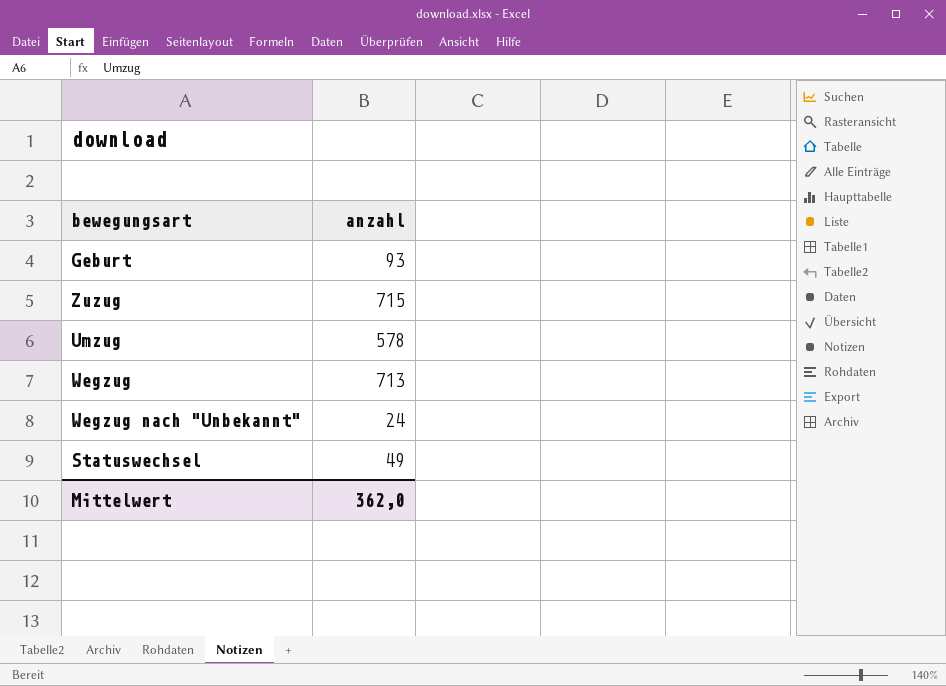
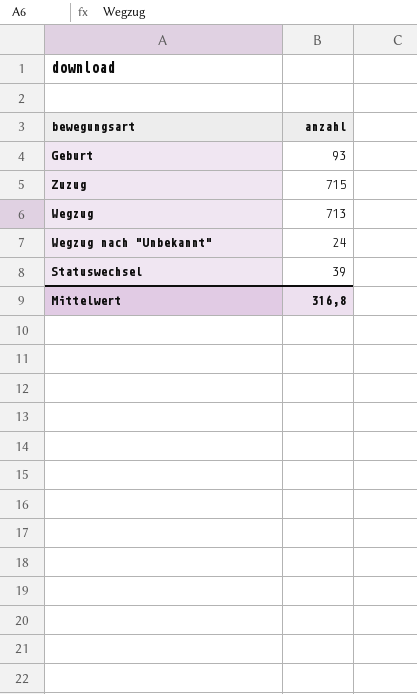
row Umzug: 578 -> none
Statuswechsel | anzahl: 49 -> 39
Mittelwert | anzahl: 362,0 -> 316,8

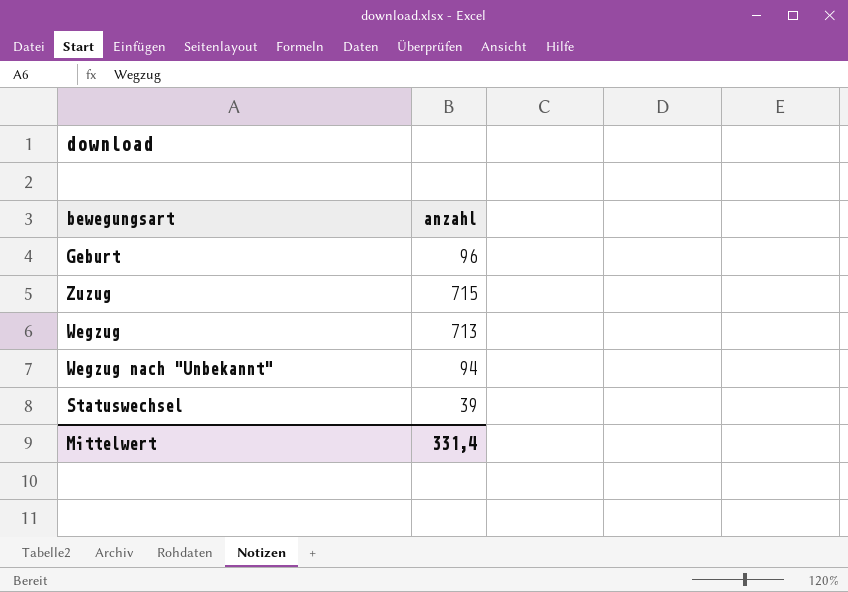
Geburt | anzahl: 93 -> 96
Wegzug nach "Unbekannt" | anzahl: 24 -> 94
Mittelwert | anzahl: 316,8 -> 331,4

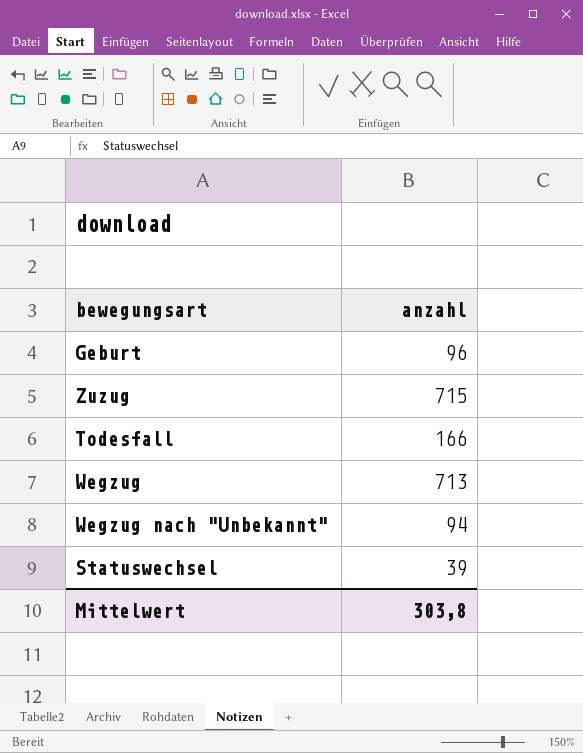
row Todesfall: none -> 166
Mittelwert | anzahl: 331,4 -> 303,8

